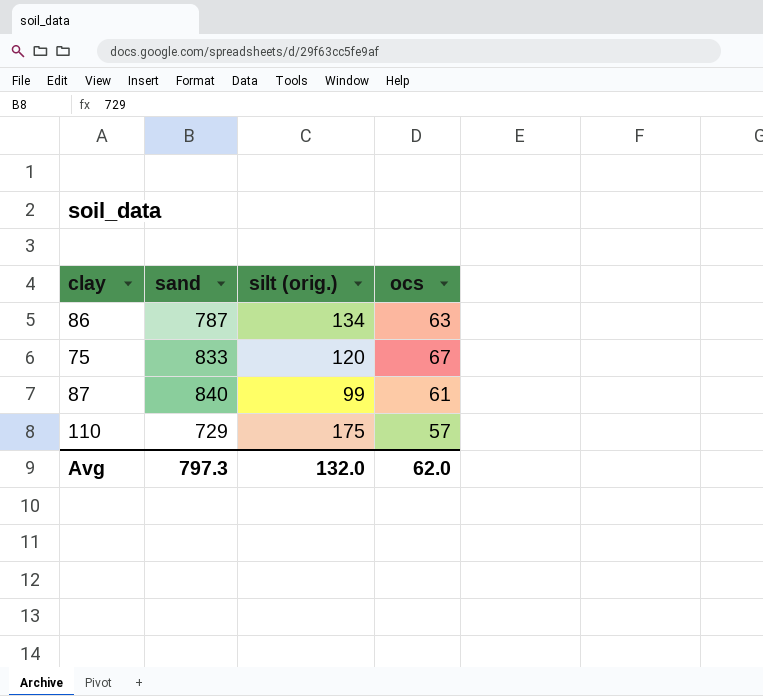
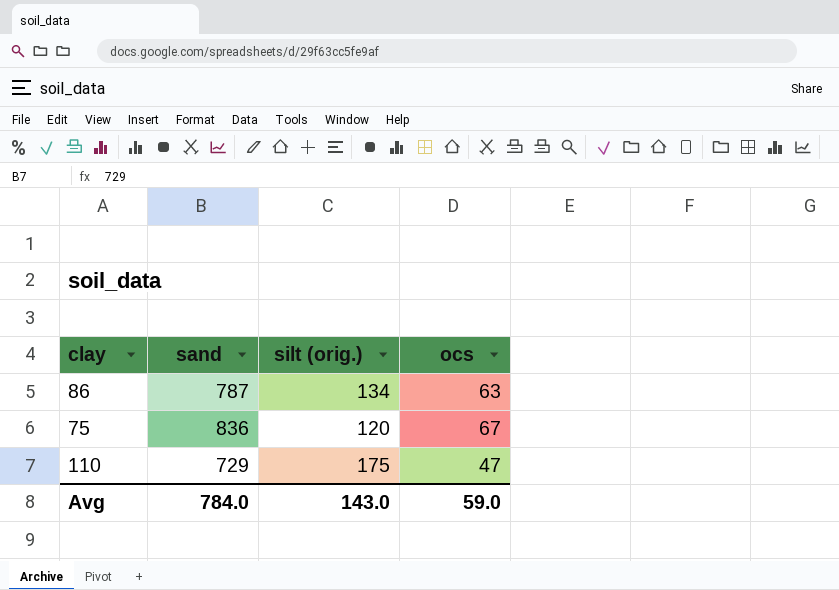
row 87: 840 | 99 | 61 -> none
75 | sand: 833 -> 836
110 | ocs: 57 -> 47
Avg | sand: 797.3 -> 784.0
Avg | silt (orig.): 132.0 -> 143.0
Avg | ocs: 62.0 -> 59.0

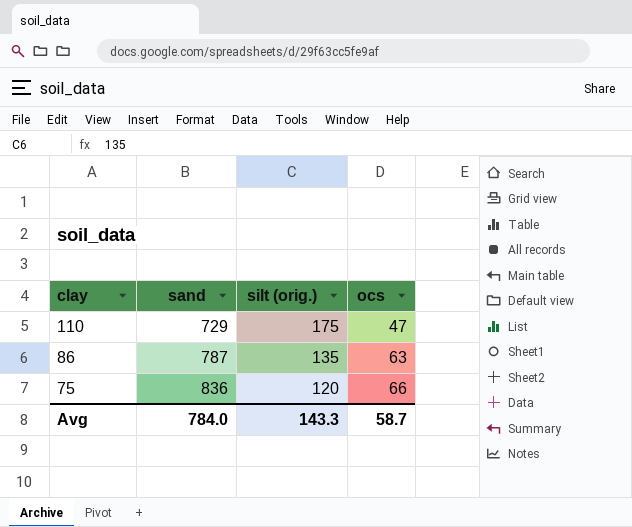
row order: none -> clay descending
86 | silt (orig.): 134 -> 135
75 | ocs: 67 -> 66
Avg | silt (orig.): 143.0 -> 143.3
Avg | ocs: 59.0 -> 58.7

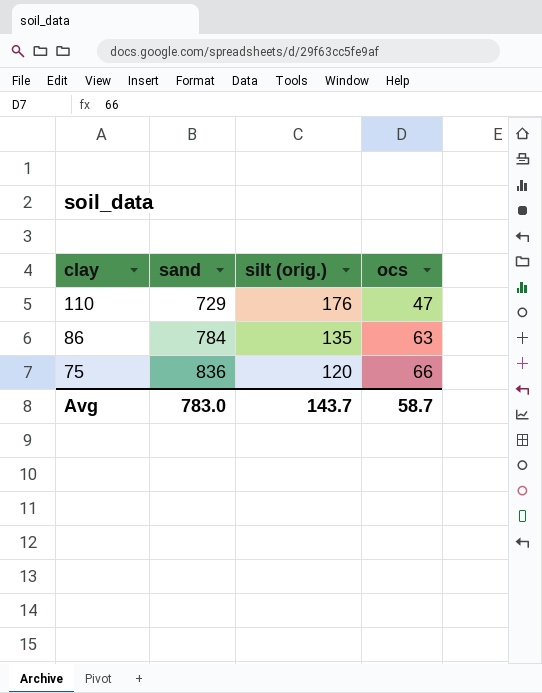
110 | silt (orig.): 175 -> 176
86 | sand: 787 -> 784
Avg | sand: 784.0 -> 783.0
Avg | silt (orig.): 143.3 -> 143.7

